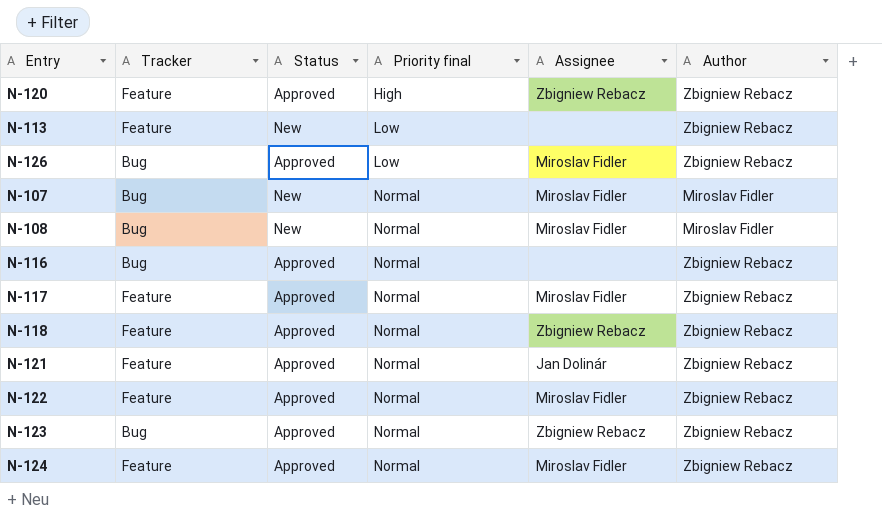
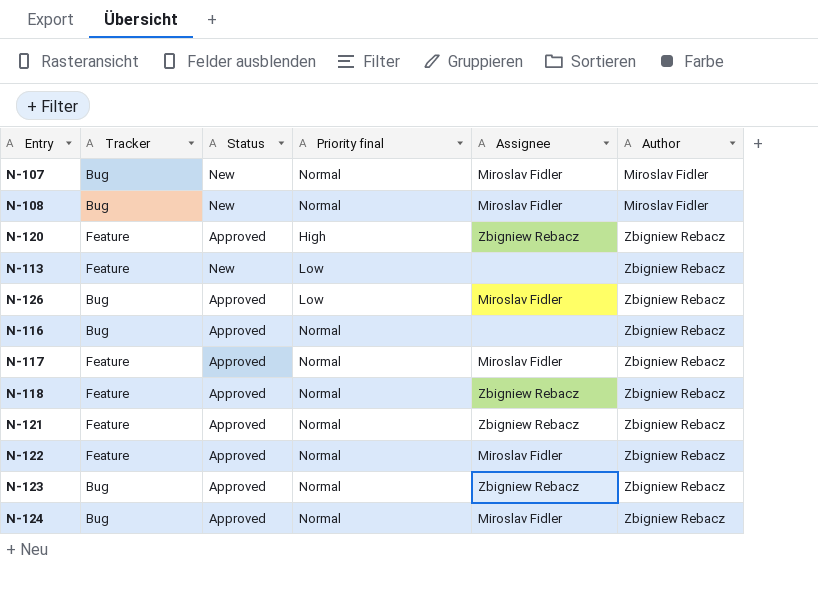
row order: Priority final ascending -> Author ascending
N-121 | Assignee: Jan Dolinár -> Zbigniew Rebacz
N-124 | Tracker: Feature -> Bug

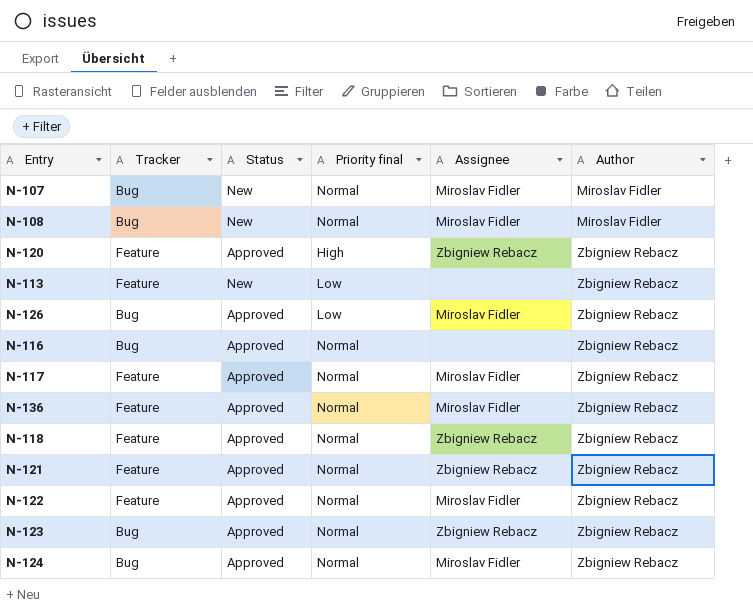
row N-136: none -> Feature | Approved | Normal | Miroslav Fidler | Zbigniew Rebacz

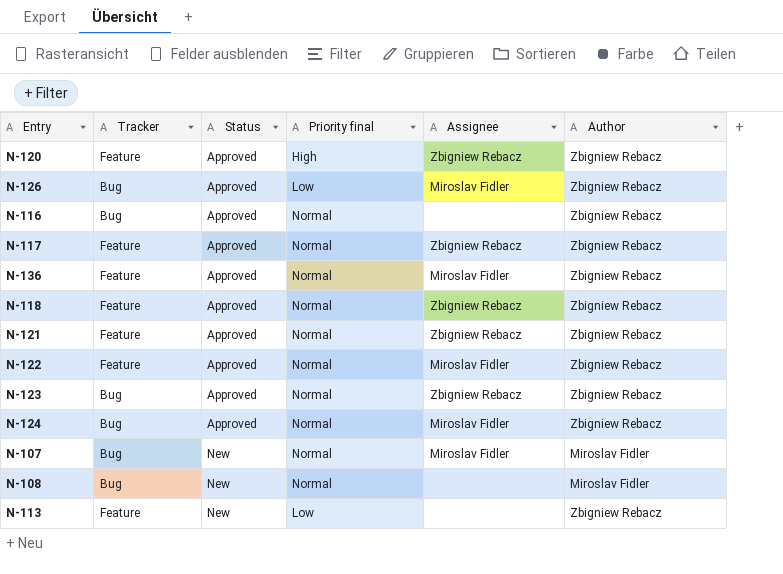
row order: Author ascending -> Status ascending
N-117 | Assignee: Miroslav Fidler -> Zbigniew Rebacz
N-108 | Assignee: Miroslav Fidler -> none

